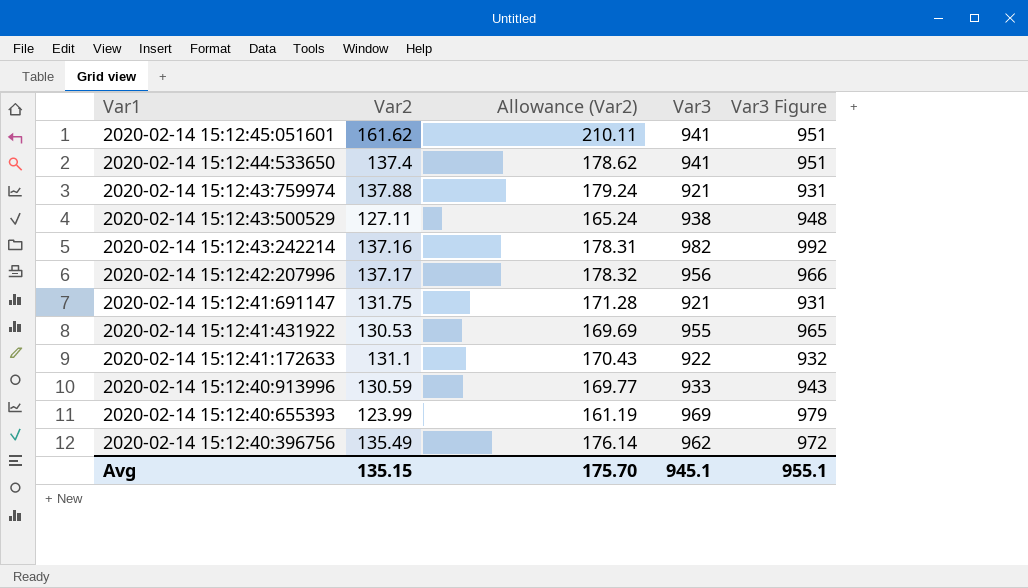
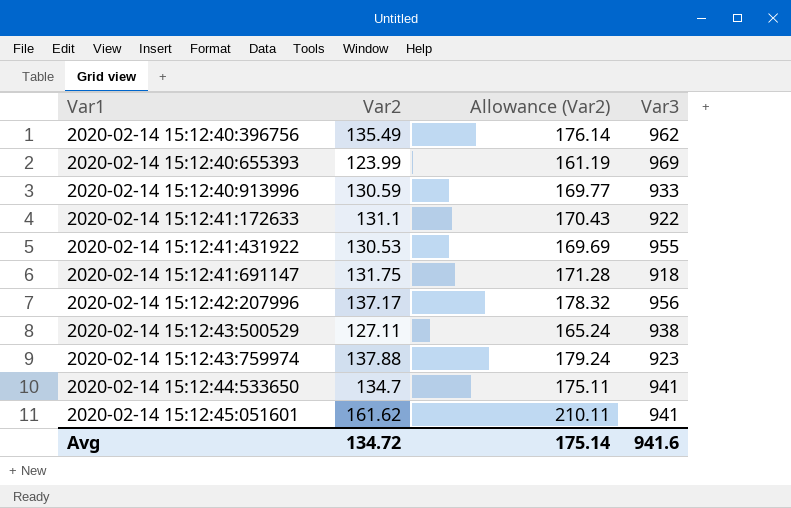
row order: Var1 descending -> Var1 ascending
column Var3 Figure | formula: [Var3] + 10 -> none
row 2020-02-14 15:12:43:242214: 137.16 | 178.31 | 982 | 992 -> none
2020-02-14 15:12:41:691147 | Var3: 921 -> 918
2020-02-14 15:12:43:759974 | Var3: 921 -> 923
2020-02-14 15:12:44:533650 | Var2: 137.4 -> 134.7
2020-02-14 15:12:44:533650 | Allowance (Var2): 178.62 -> 175.11
Avg | Var2: 135.15 -> 134.72
Avg | Allowance (Var2): 175.70 -> 175.14
Avg | Var3: 945.1 -> 941.6

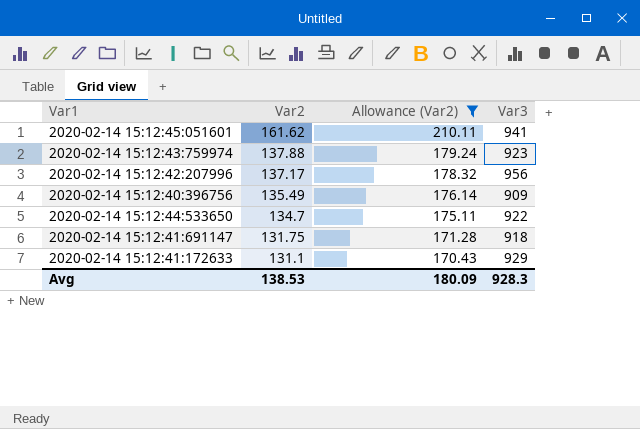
filter: none -> Allowance (Var2) >= 170.43
row order: Var1 ascending -> Var2 descending
2020-02-14 15:12:40:396756 | Var3: 962 -> 909
2020-02-14 15:12:44:533650 | Var3: 941 -> 922
2020-02-14 15:12:41:172633 | Var3: 922 -> 929
Avg | Var2: 134.72 -> 138.53
Avg | Allowance (Var2): 175.14 -> 180.09
Avg | Var3: 941.6 -> 928.3

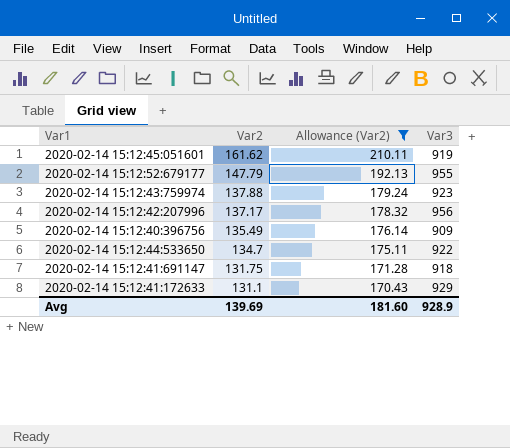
2020-02-14 15:12:45:051601 | Var3: 941 -> 919
row 2020-02-14 15:12:52:679177: none -> 147.79 | 192.13 | 955
Avg | Var2: 138.53 -> 139.69
Avg | Allowance (Var2): 180.09 -> 181.60
Avg | Var3: 928.3 -> 928.9

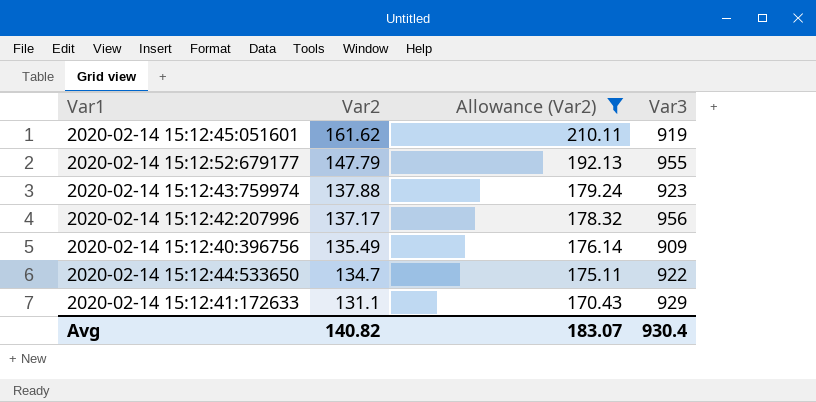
row 2020-02-14 15:12:41:691147: 131.75 | 171.28 | 918 -> none
Avg | Var2: 139.69 -> 140.82
Avg | Allowance (Var2): 181.60 -> 183.07
Avg | Var3: 928.9 -> 930.4

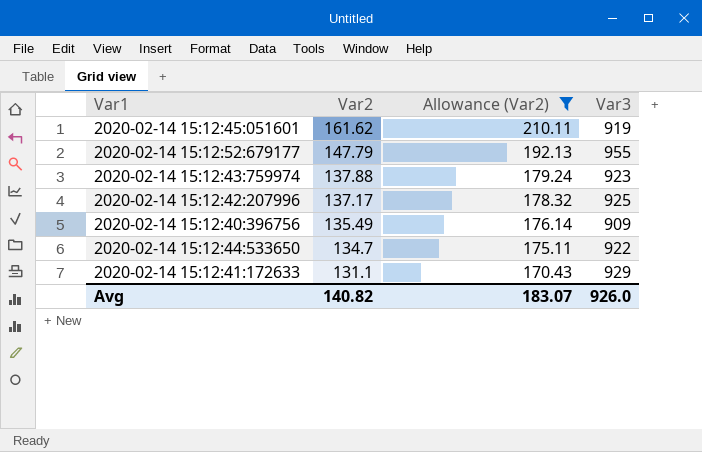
2020-02-14 15:12:42:207996 | Var3: 956 -> 925
Avg | Var3: 930.4 -> 926.0

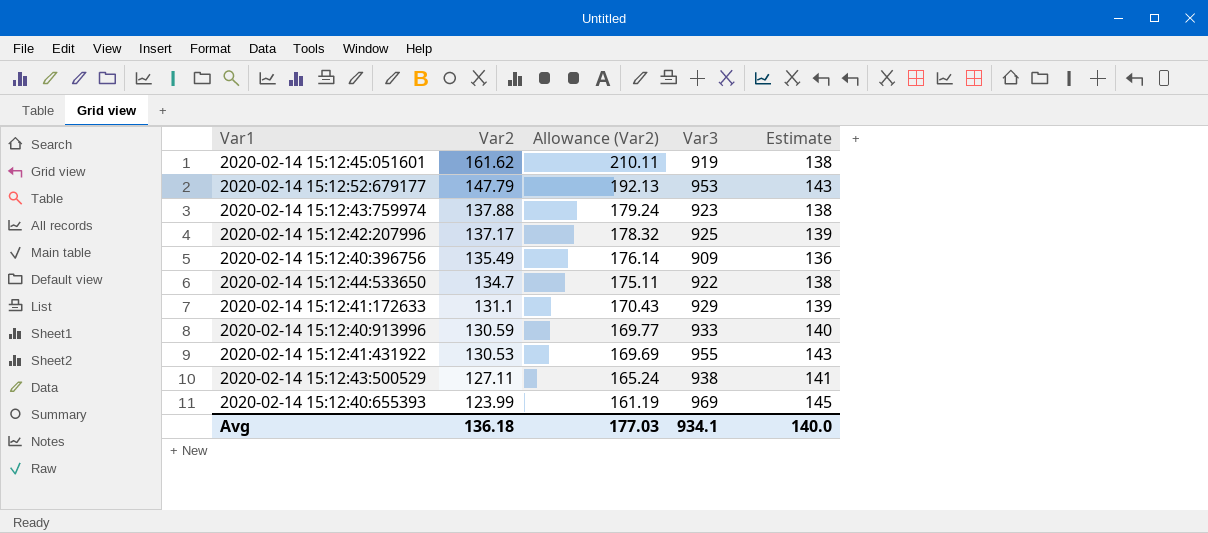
filter: Allowance (Var2) >= 170.43 -> none
column Estimate | formula: none -> [Var3] * 0.15
2020-02-14 15:12:52:679177 | Var3: 955 -> 953
Avg | Var2: 140.82 -> 136.18
Avg | Allowance (Var2): 183.07 -> 177.03
Avg | Var3: 926.0 -> 934.1

